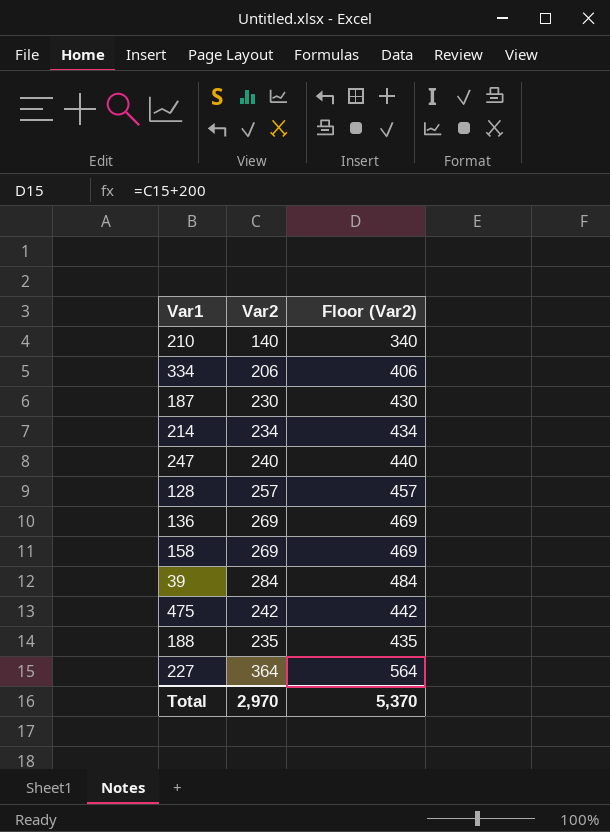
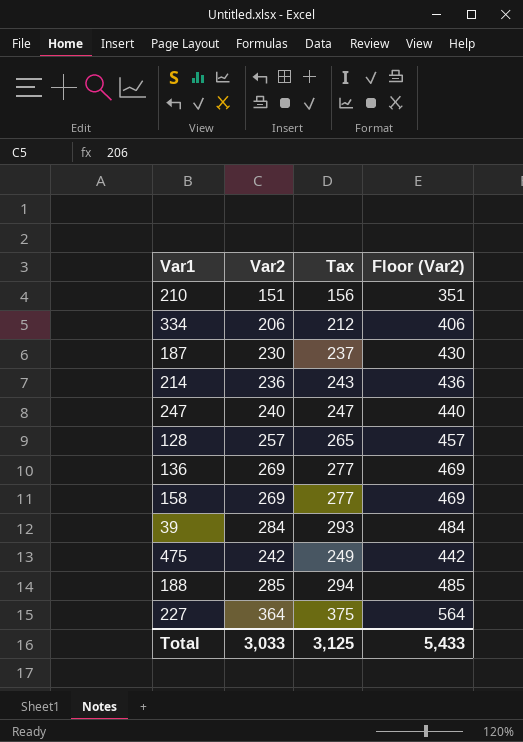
column Tax | formula: none -> [Var2] * 1.03
210 | Var2: 140 -> 151
210 | Floor (Var2): 340 -> 351
214 | Var2: 234 -> 236
214 | Floor (Var2): 434 -> 436
188 | Var2: 235 -> 285
188 | Floor (Var2): 435 -> 485
Total | Var2: 2,970 -> 3,033
Total | Floor (Var2): 5,370 -> 5,433

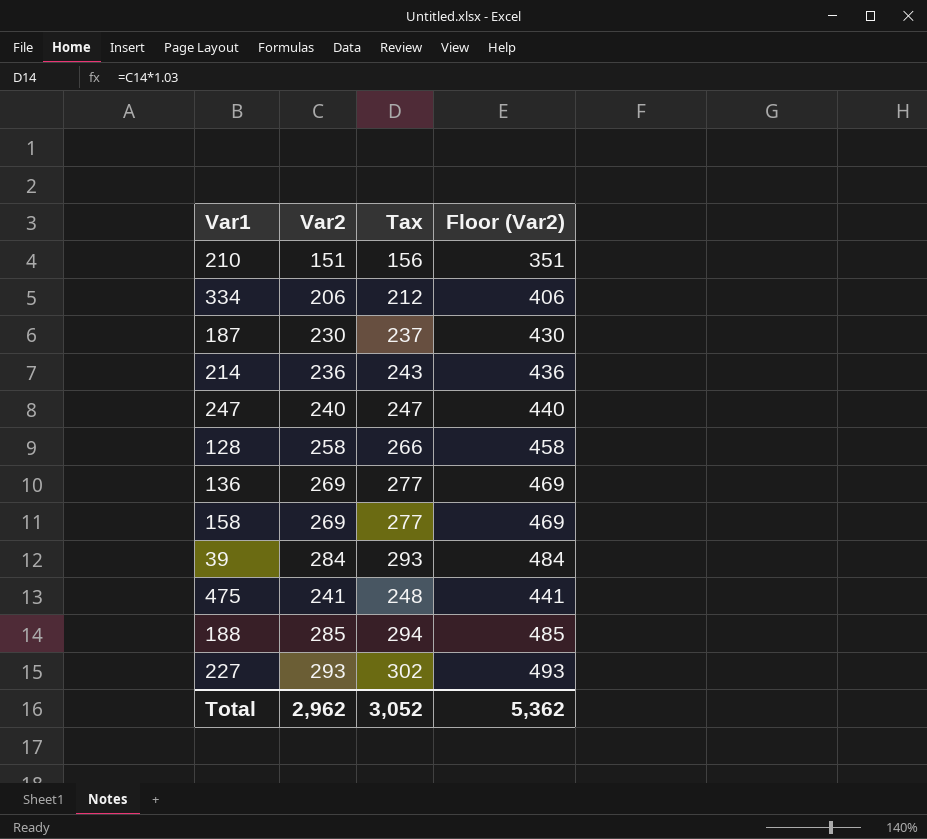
128 | Var2: 257 -> 258
128 | Tax: 265 -> 266
128 | Floor (Var2): 457 -> 458
475 | Var2: 242 -> 241
475 | Tax: 249 -> 248
475 | Floor (Var2): 442 -> 441
227 | Var2: 364 -> 293
227 | Tax: 375 -> 302
227 | Floor (Var2): 564 -> 493
Total | Var2: 3,033 -> 2,962
Total | Tax: 3,125 -> 3,052
Total | Floor (Var2): 5,433 -> 5,362

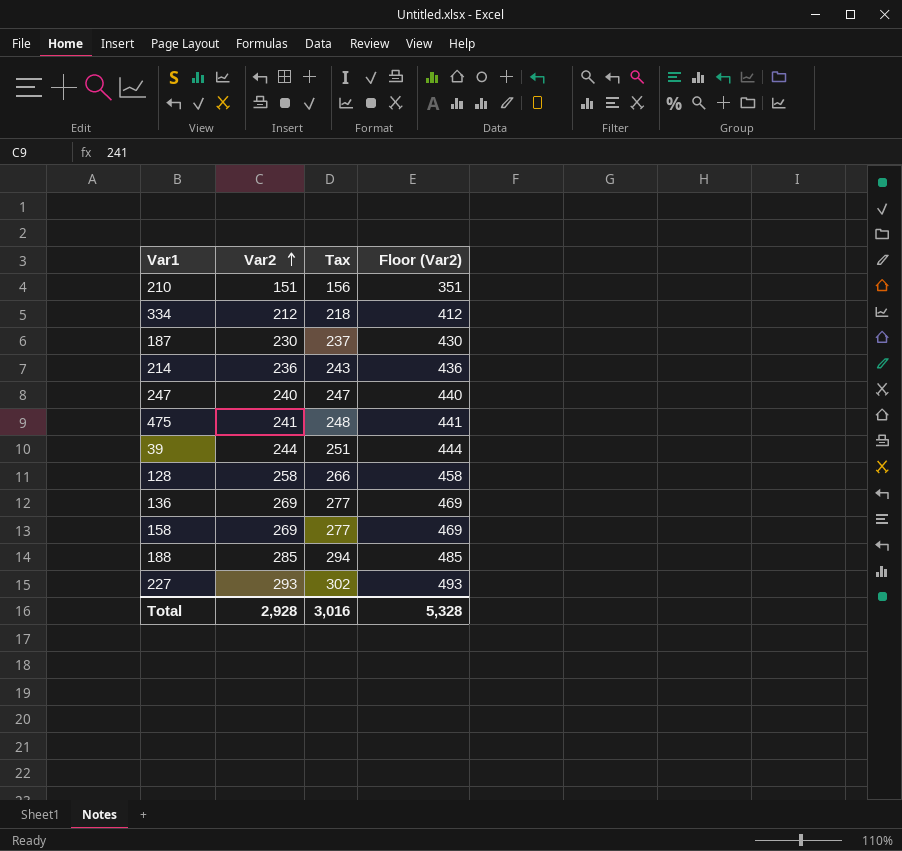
row order: none -> Var2 ascending
334 | Var2: 206 -> 212
334 | Tax: 212 -> 218
334 | Floor (Var2): 406 -> 412
39 | Var2: 284 -> 244
39 | Tax: 293 -> 251
39 | Floor (Var2): 484 -> 444
Total | Var2: 2,962 -> 2,928
Total | Tax: 3,052 -> 3,016
Total | Floor (Var2): 5,362 -> 5,328

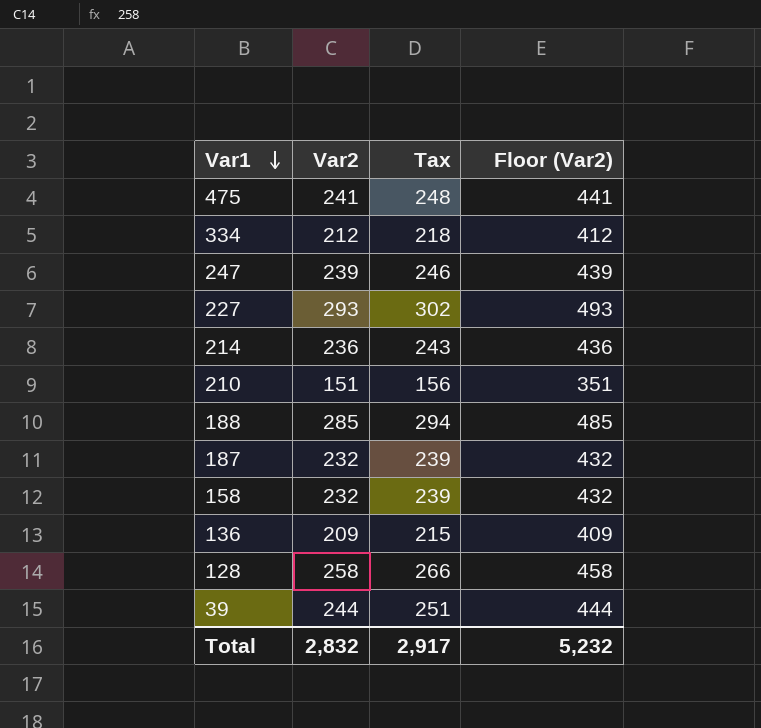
row order: Var2 ascending -> Var1 descending
247 | Var2: 240 -> 239
247 | Tax: 247 -> 246
247 | Floor (Var2): 440 -> 439
187 | Var2: 230 -> 232
187 | Tax: 237 -> 239
187 | Floor (Var2): 430 -> 432
158 | Var2: 269 -> 232
158 | Tax: 277 -> 239
158 | Floor (Var2): 469 -> 432
136 | Var2: 269 -> 209
136 | Tax: 277 -> 215
136 | Floor (Var2): 469 -> 409
Total | Var2: 2,928 -> 2,832
Total | Tax: 3,016 -> 2,917
Total | Floor (Var2): 5,328 -> 5,232

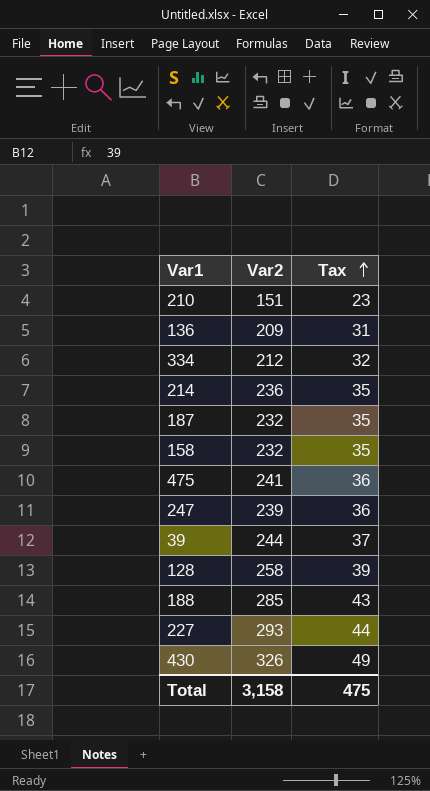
row order: Var1 descending -> Tax ascending
column Floor (Var2) | formula: [Var2] + 200 -> none
column Tax | formula: [Var2] * 1.03 -> [Var2] * 0.15
row 430: none -> 326 | 49
Total | Var2: 2,832 -> 3,158
Total | Tax: 2,917 -> 475

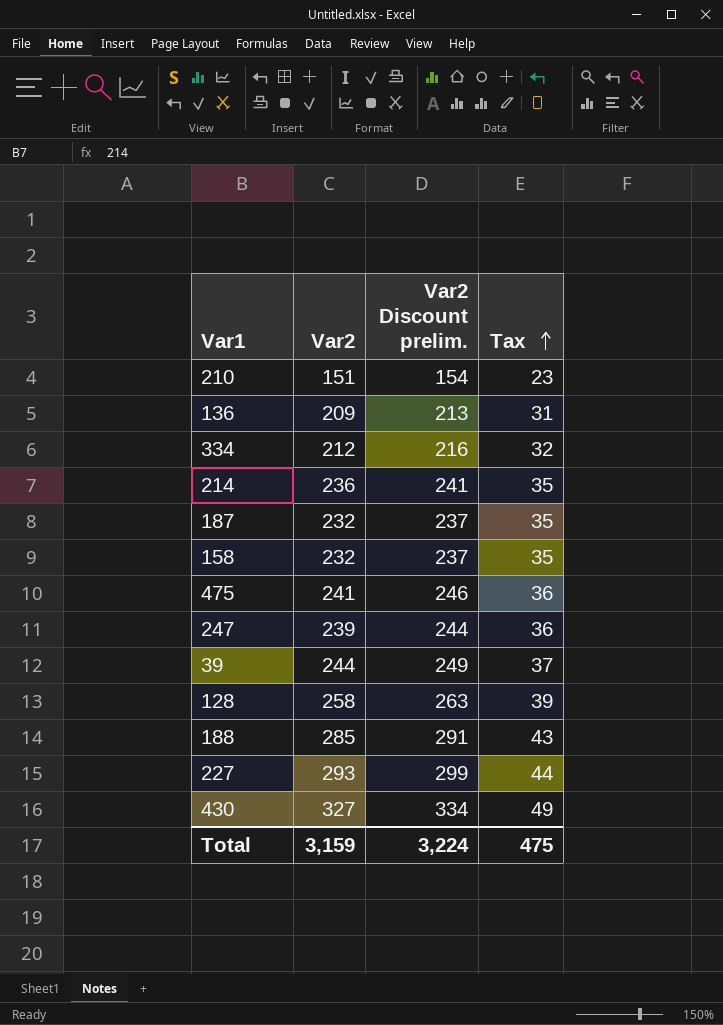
column Var2 Discount prelim. | formula: none -> [Var2] * 1.02
430 | Var2: 326 -> 327
Total | Var2: 3,158 -> 3,159

